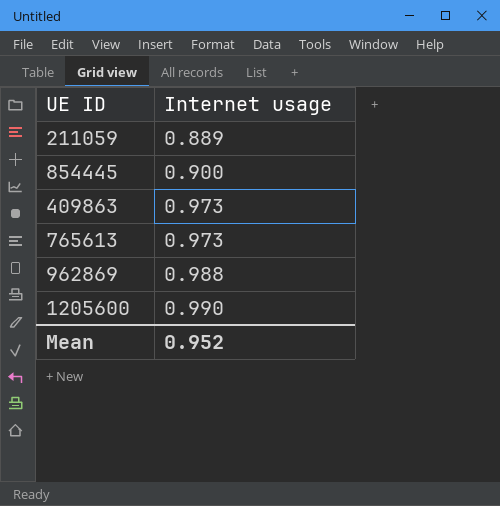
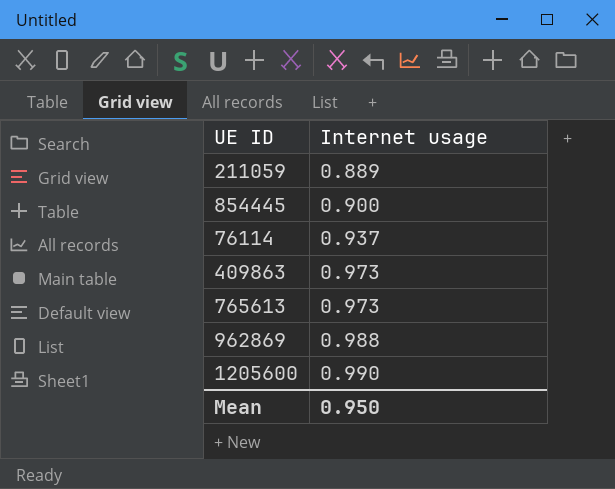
row 76114: none -> 0.937
Mean | Internet usage: 0.952 -> 0.950

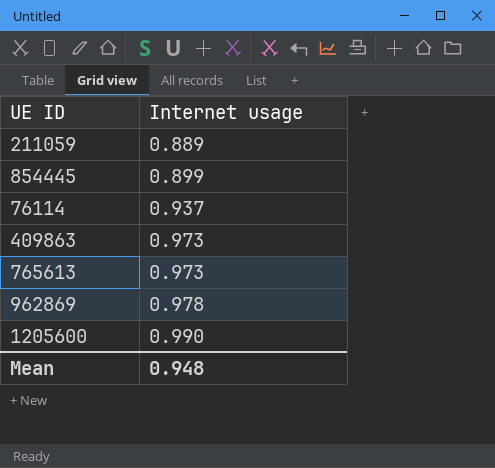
854445 | Internet usage: 0.900 -> 0.899
962869 | Internet usage: 0.988 -> 0.978
Mean | Internet usage: 0.950 -> 0.948

